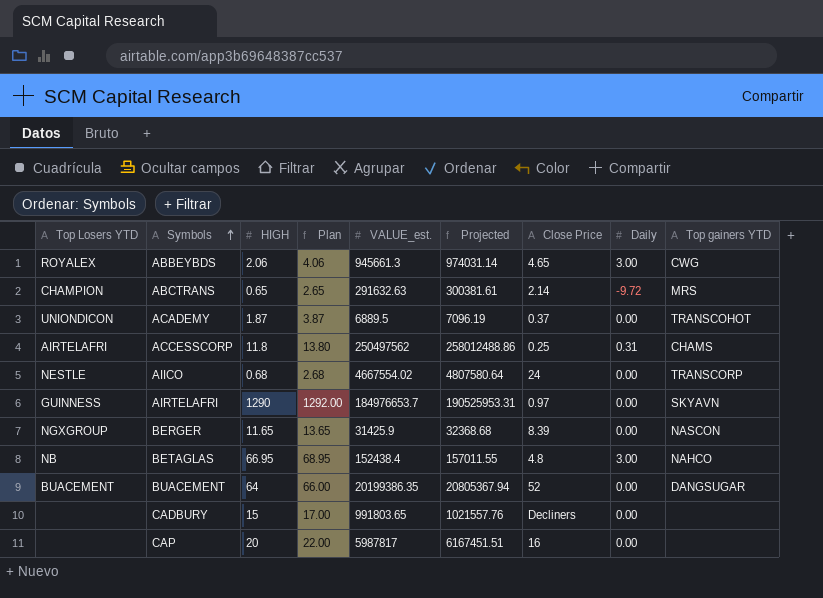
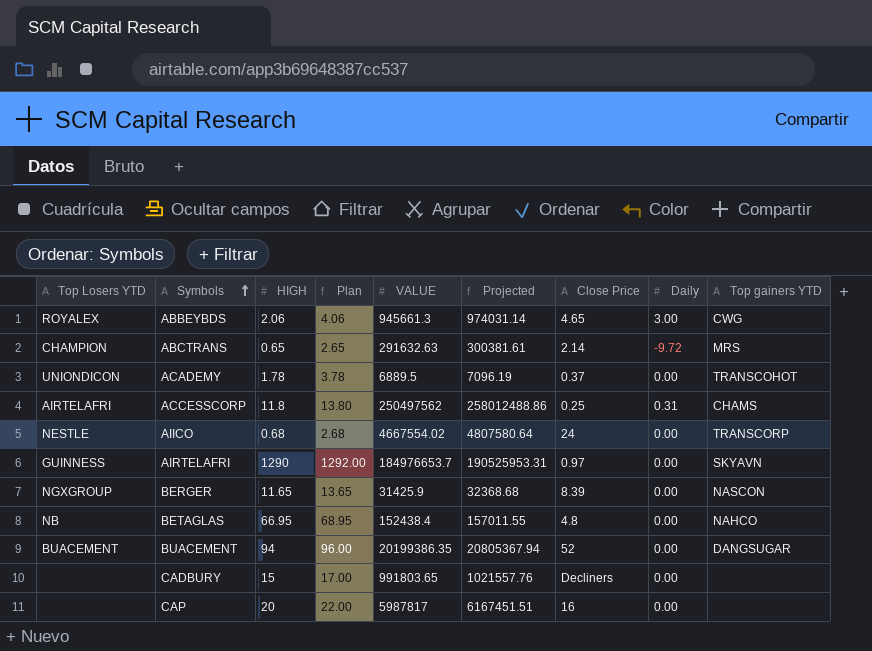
column name: VALUE_est. -> VALUE
ACADEMY | HIGH: 1.87 -> 1.78
ACADEMY | Plan: 3.87 -> 3.78
BETAGLAS | Daily: 3.00 -> 0.00
BUACEMENT | HIGH: 64 -> 94
BUACEMENT | Plan: 66.00 -> 96.00

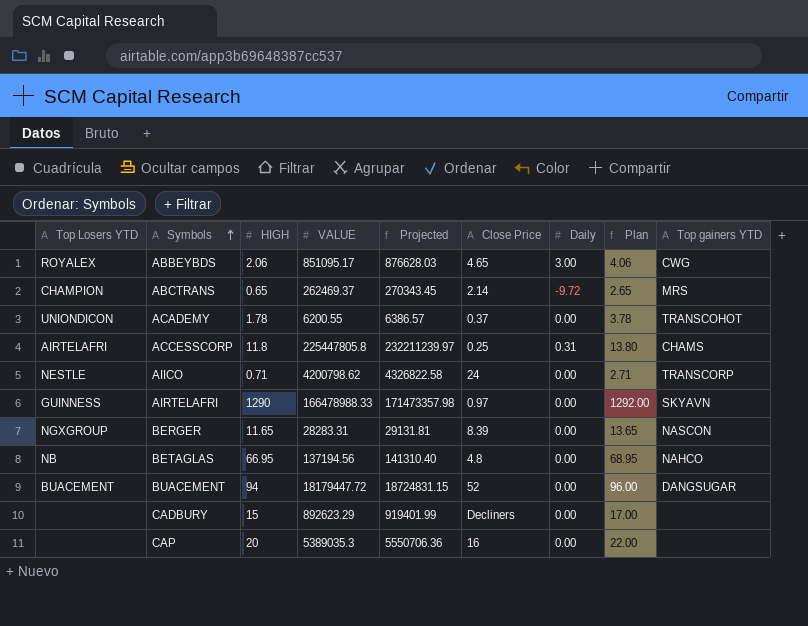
column Plan | position: 4 -> 8
ABBEYBDS | VALUE: 945661.3 -> 851095.17
ABBEYBDS | Projected: 974031.14 -> 876628.03
ABCTRANS | VALUE: 291632.63 -> 262469.37
ABCTRANS | Projected: 300381.61 -> 270343.45
ACADEMY | VALUE: 6889.5 -> 6200.55
ACADEMY | Projected: 7096.19 -> 6386.57
ACCESSCORP | VALUE: 250497562 -> 225447805.8
ACCESSCORP | Projected: 258012488.86 -> 232211239.97
AIICO | HIGH: 0.68 -> 0.71
AIICO | VALUE: 4667554.02 -> 4200798.62
AIICO | Projected: 4807580.64 -> 4326822.58
AIICO | Plan: 2.68 -> 2.71
AIRTELAFRI | VALUE: 184976653.7 -> 166478988.33
AIRTELAFRI | Projected: 190525953.31 -> 171473357.98
BERGER | VALUE: 31425.9 -> 28283.31
BERGER | Projected: 32368.68 -> 29131.81
BETAGLAS | VALUE: 152438.4 -> 137194.56
BETAGLAS | Projected: 157011.55 -> 141310.40
BUACEMENT | VALUE: 20199386.35 -> 18179447.72
BUACEMENT | Projected: 20805367.94 -> 18724831.15
CADBURY | VALUE: 991803.65 -> 892623.29
CADBURY | Projected: 1021557.76 -> 919401.99
CAP | VALUE: 5987817 -> 5389035.3
CAP | Projected: 6167451.51 -> 5550706.36

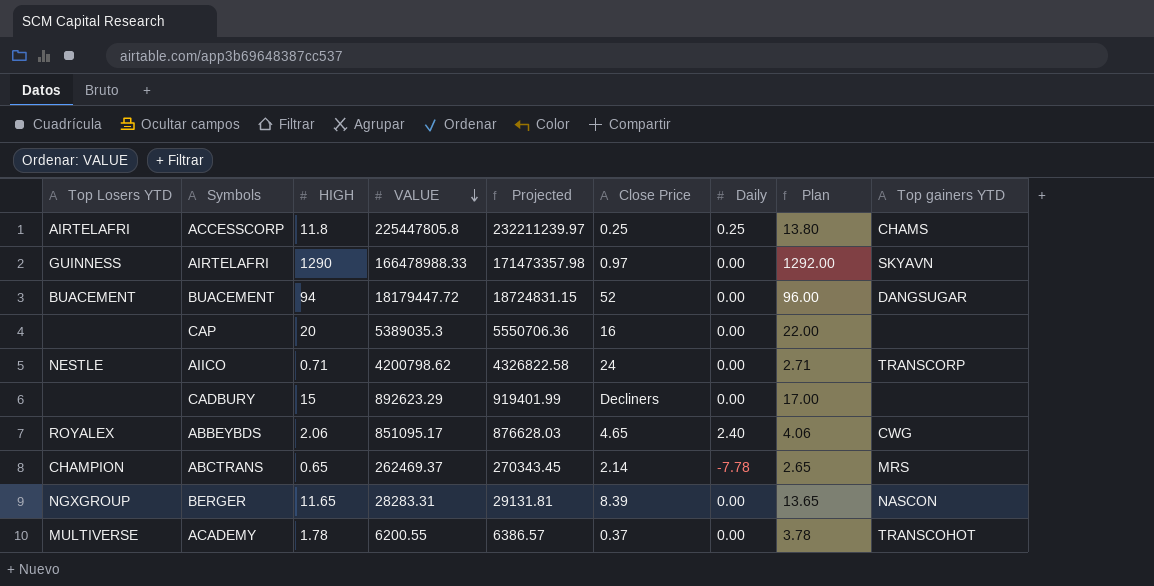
row order: Symbols ascending -> VALUE descending
row BETAGLAS: NB | 66.95 | 137194.56 | 141310.40 | 4.8 | 0.00 | 68.95 | NAHCO -> none
ACCESSCORP | Daily: 0.31 -> 0.25
ABBEYBDS | Daily: 3.00 -> 2.40
ABCTRANS | Daily: -9.72 -> -7.78
ACADEMY | Top Losers YTD: UNIONDICON -> MULTIVERSE

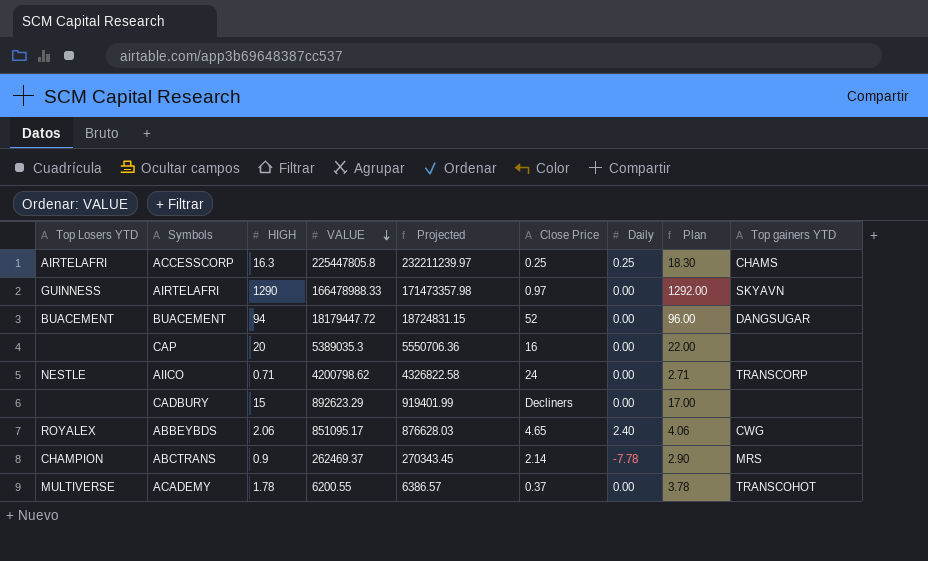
row BERGER: NGXGROUP | 11.65 | 28283.31 | 29131.81 | 8.39 | 0.00 | 13.65 | NASCON -> none
ACCESSCORP | HIGH: 11.8 -> 16.3
ACCESSCORP | Plan: 13.80 -> 18.30
ABCTRANS | HIGH: 0.65 -> 0.9
ABCTRANS | Plan: 2.65 -> 2.90

